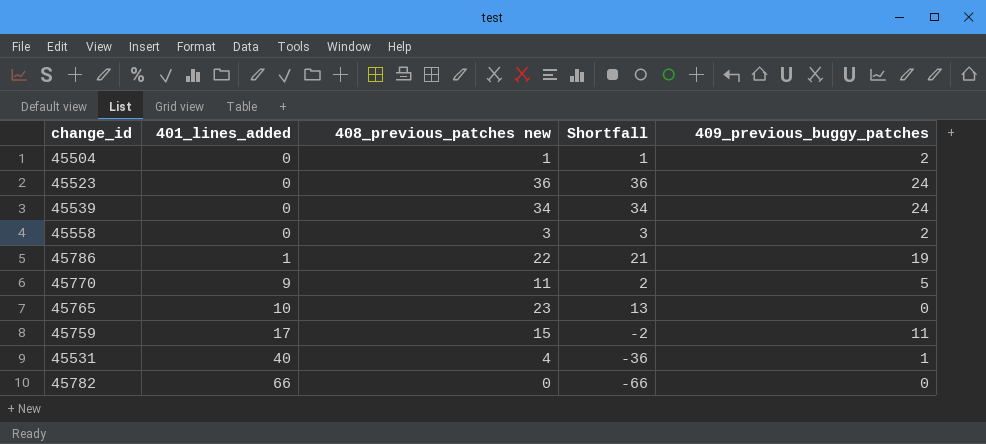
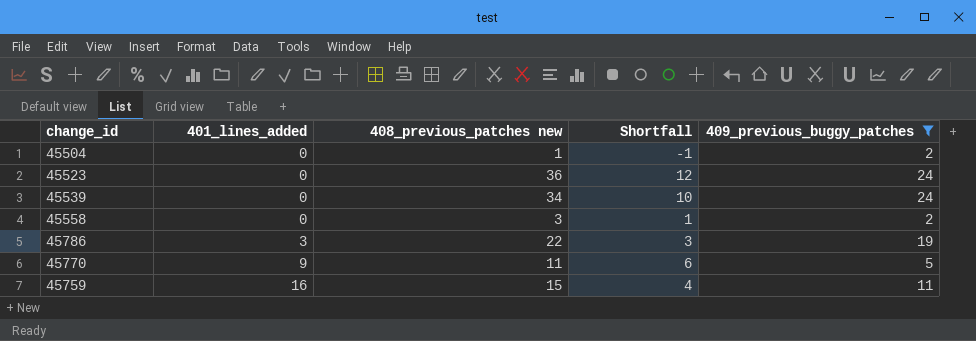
filter: none -> 409_previous_buggy_patches >= 2
column Shortfall | formula: [408_previous_patches new] - [401_lines_added] -> [408_previous_patches new] - [409_previous_buggy_patches]
45786 | 401_lines_added: 1 -> 3
45759 | 401_lines_added: 17 -> 16

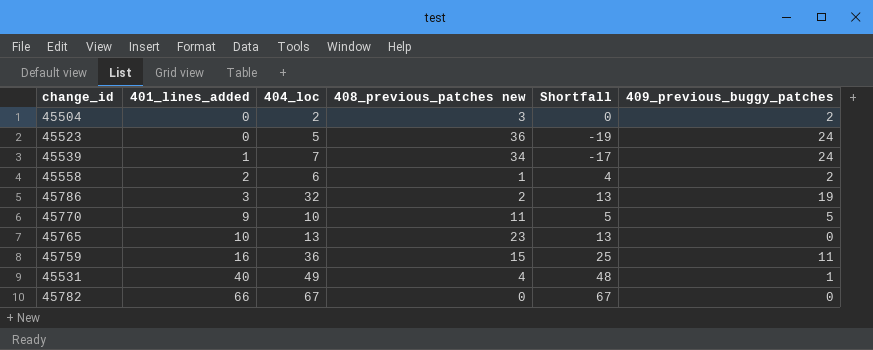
filter: 409_previous_buggy_patches >= 2 -> none
column 404_loc | position: none -> 3
column Shortfall | formula: [408_previous_patches new] - [409_previous_buggy_patches] -> [404_loc] - [409_previous_buggy_patches]
45504 | 408_previous_patches new: 1 -> 3
45539 | 401_lines_added: 0 -> 1
45558 | 401_lines_added: 0 -> 2
45558 | 408_previous_patches new: 3 -> 1
45786 | 408_previous_patches new: 22 -> 2

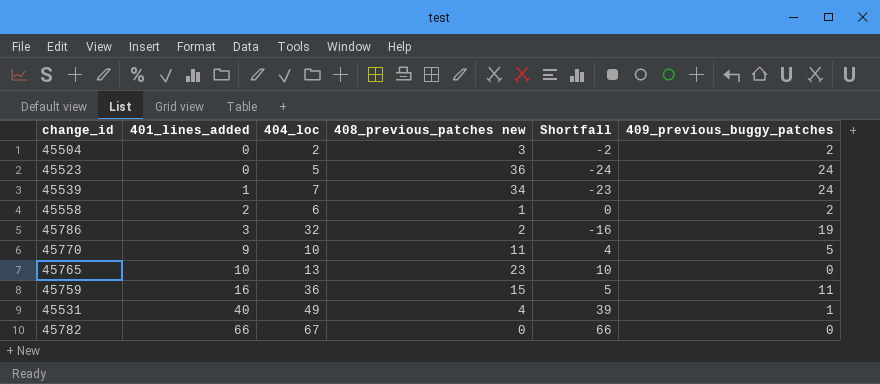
column Shortfall | formula: [404_loc] - [409_previous_buggy_patches] -> [401_lines_added] - [409_previous_buggy_patches]

